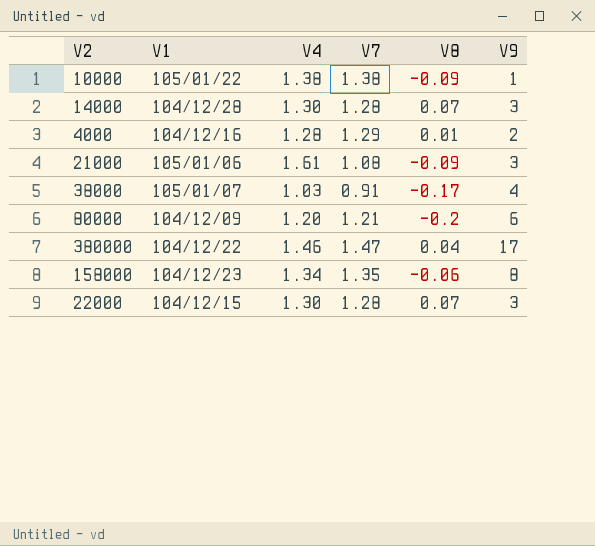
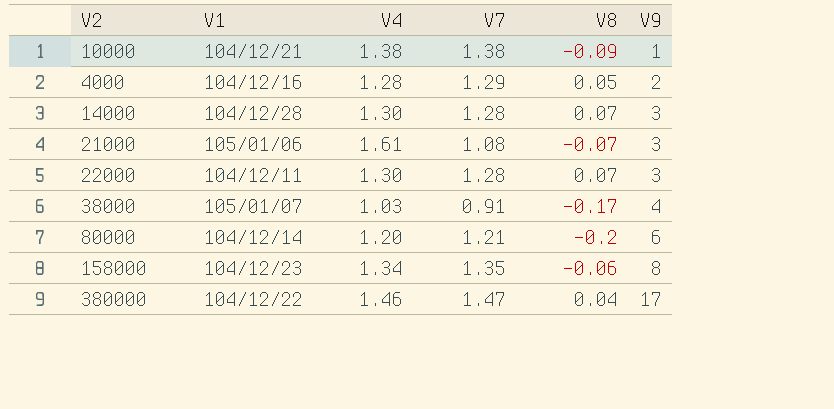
row order: none -> V9 ascending
10000 | V1: 105/01/22 -> 104/12/21
4000 | V8: 0.01 -> 0.05
21000 | V8: -0.09 -> -0.07
22000 | V1: 104/12/15 -> 104/12/11
80000 | V1: 104/12/09 -> 104/12/14

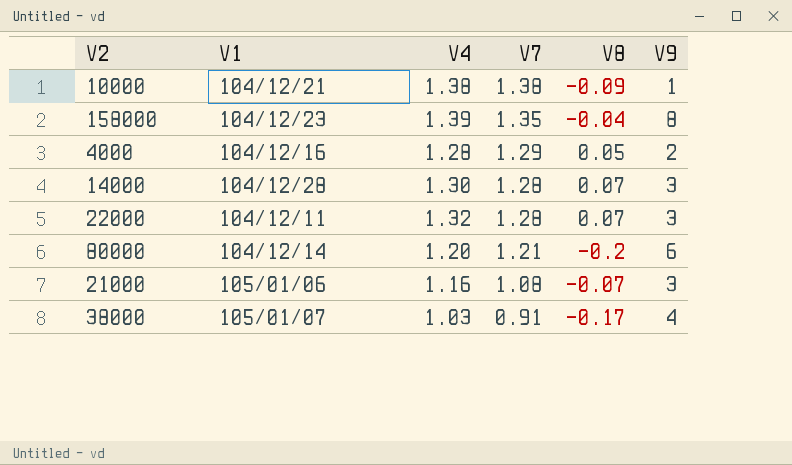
row order: V9 ascending -> V7 descending
row 380000: 104/12/22 | 1.46 | 1.47 | 0.04 | 17 -> none
158000 | V4: 1.34 -> 1.39
158000 | V8: -0.06 -> -0.04
22000 | V4: 1.30 -> 1.32
21000 | V4: 1.61 -> 1.16

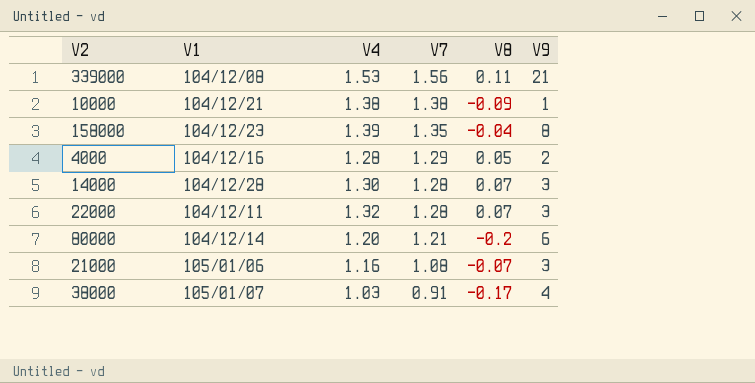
row 339000: none -> 104/12/08 | 1.53 | 1.56 | 0.11 | 21

